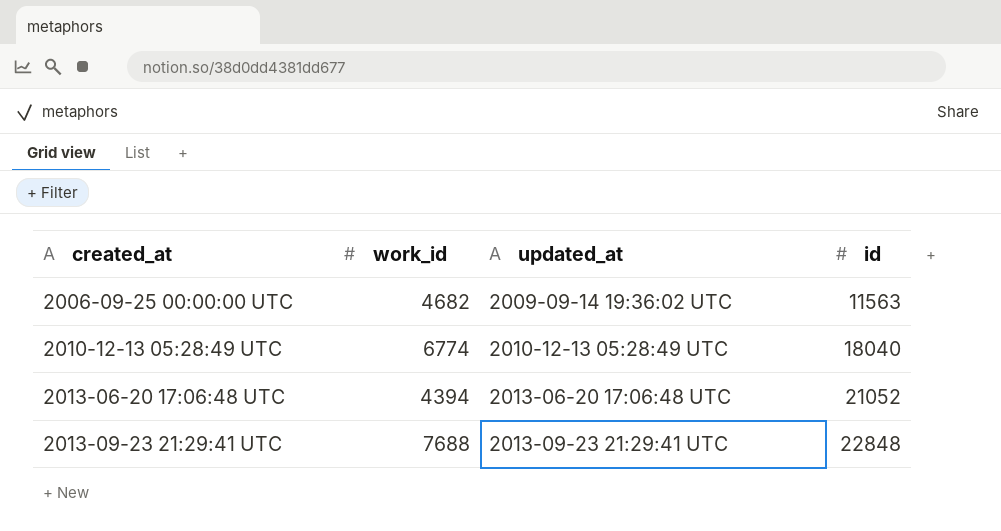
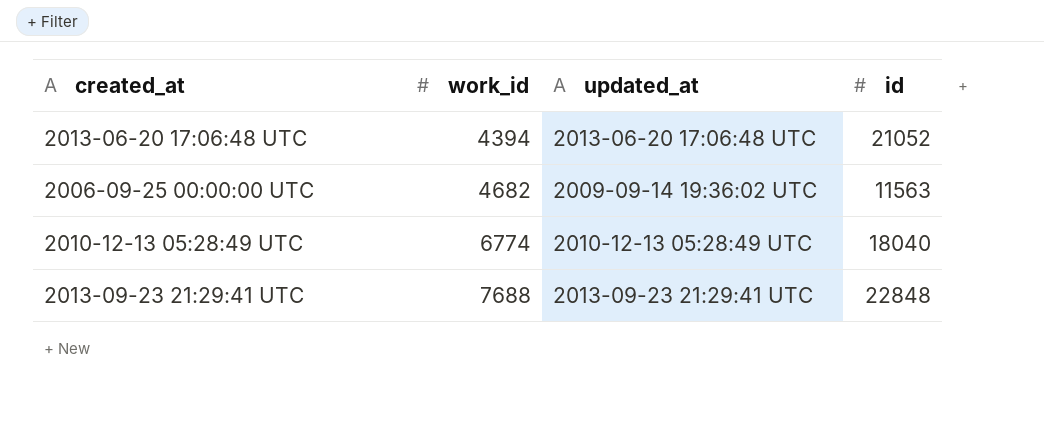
row order: created_at ascending -> work_id ascending

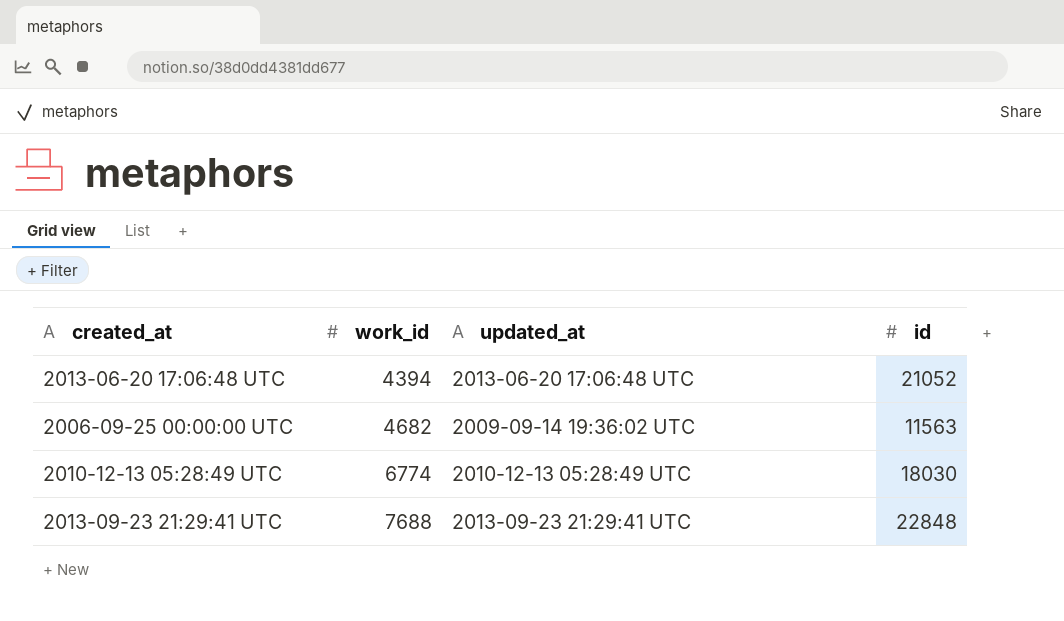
2010-12-13 05:28:49 UTC | id: 18040 -> 18030

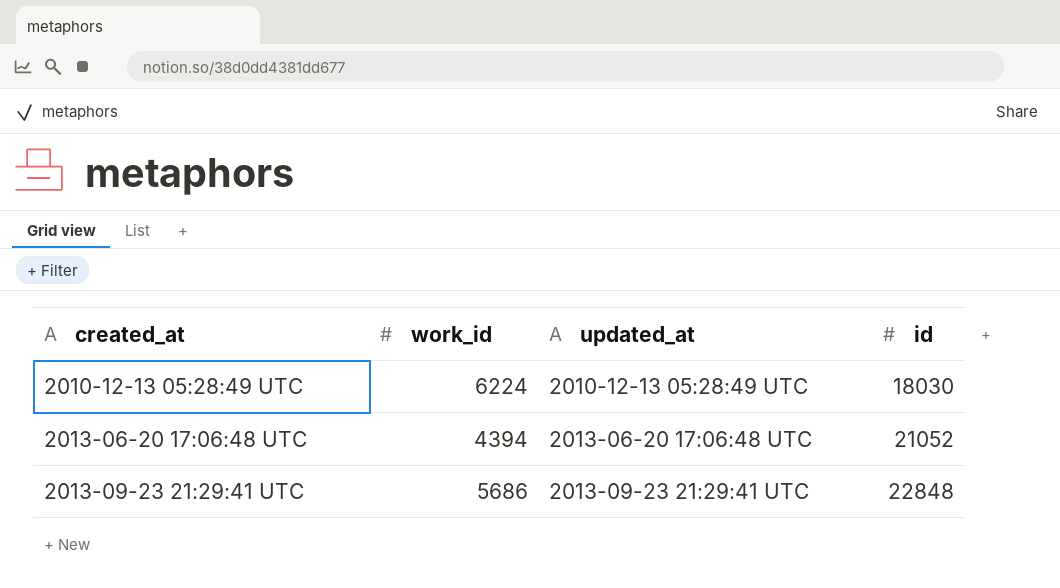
row order: work_id ascending -> created_at ascending
row 2006-09-25 00:00:00 UTC: 4682 | 2009-09-14 19:36:02 UTC | 11563 -> none
2010-12-13 05:28:49 UTC | work_id: 6774 -> 6224
2013-09-23 21:29:41 UTC | work_id: 7688 -> 5686

